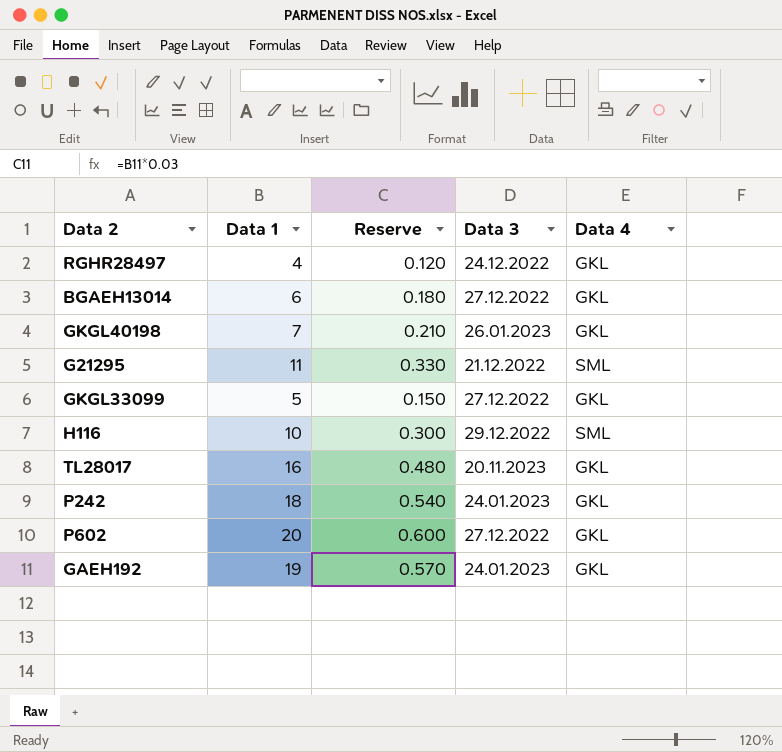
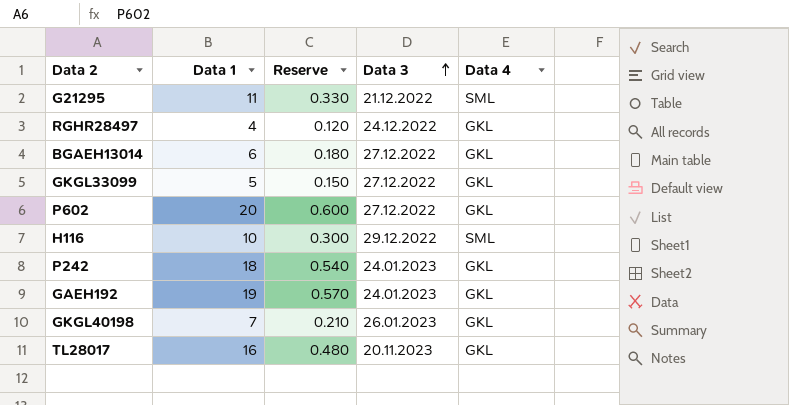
row order: none -> Data 3 ascending

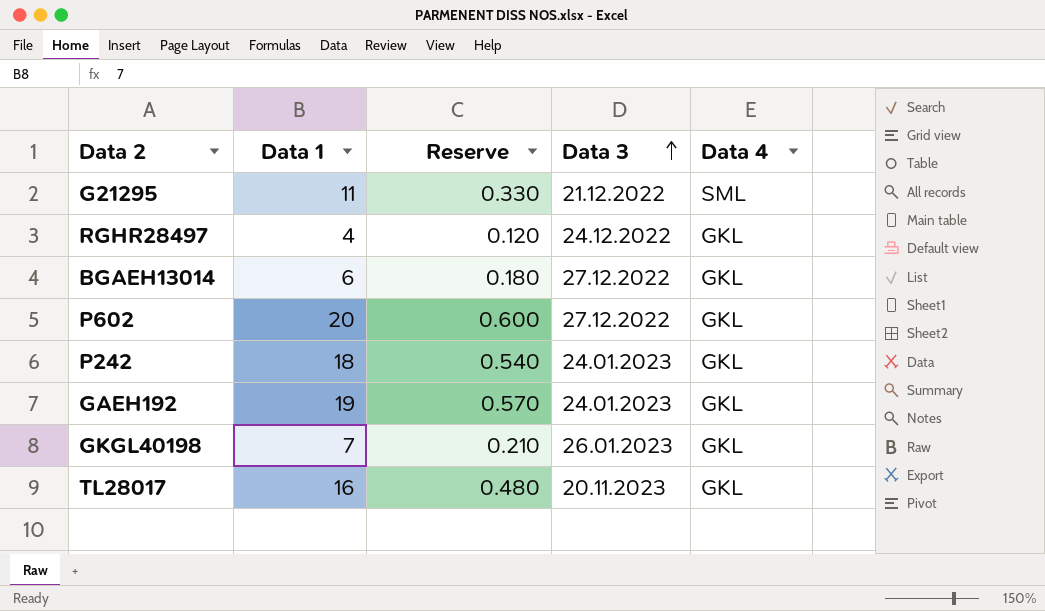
row GKGL33099: 5 | 0.150 | 27.12.2022 | GKL -> none
row H116: 10 | 0.300 | 29.12.2022 | SML -> none

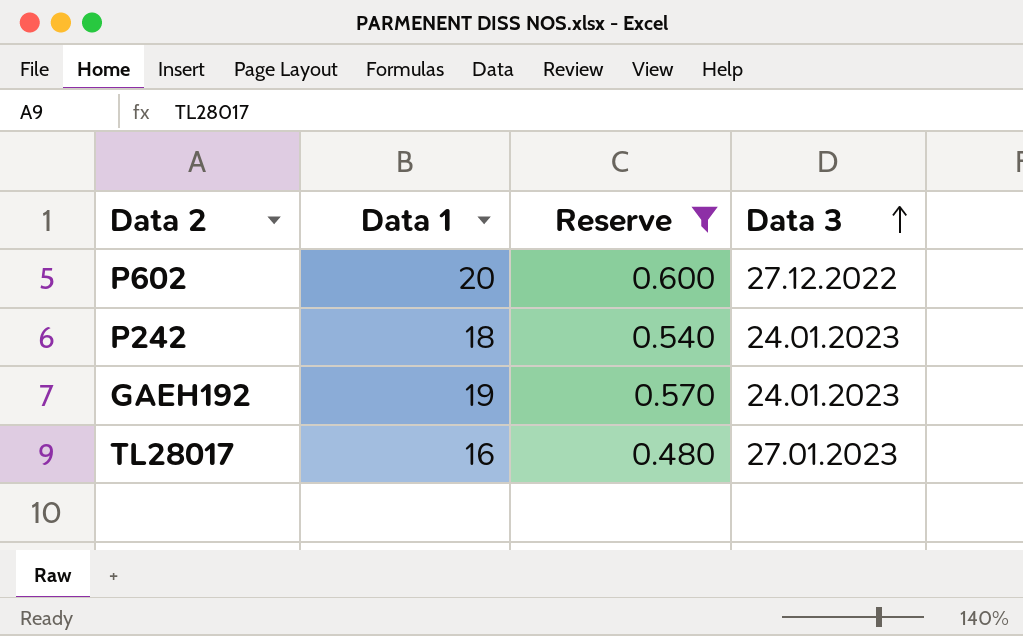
filter: none -> Reserve >= 0.480
column Data 4 | position: 5 -> none
TL28017 | Data 3: 20.11.2023 -> 27.01.2023

